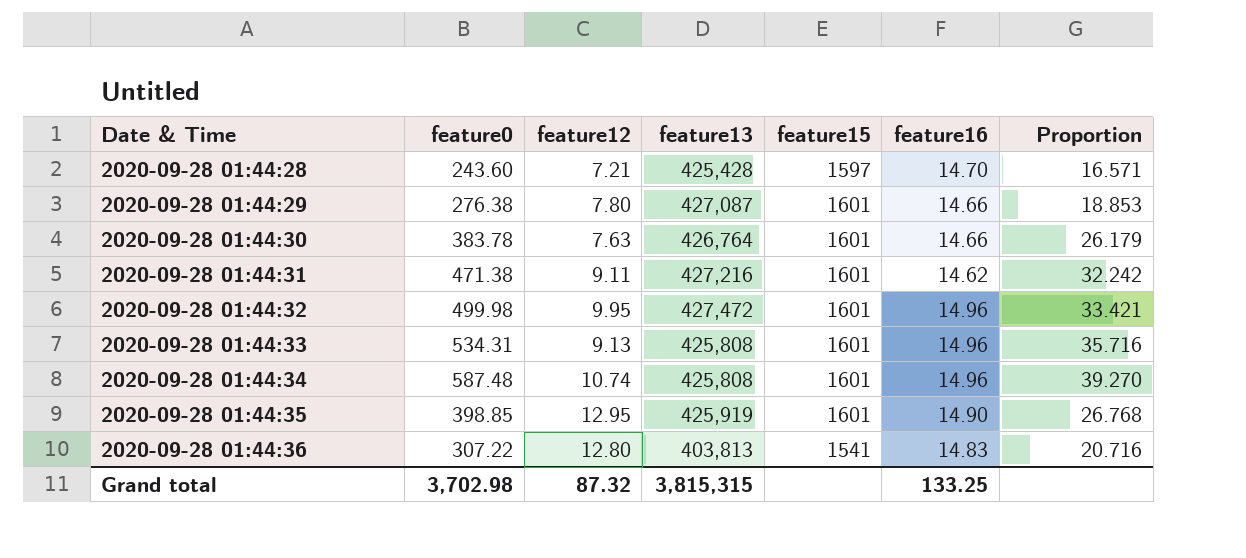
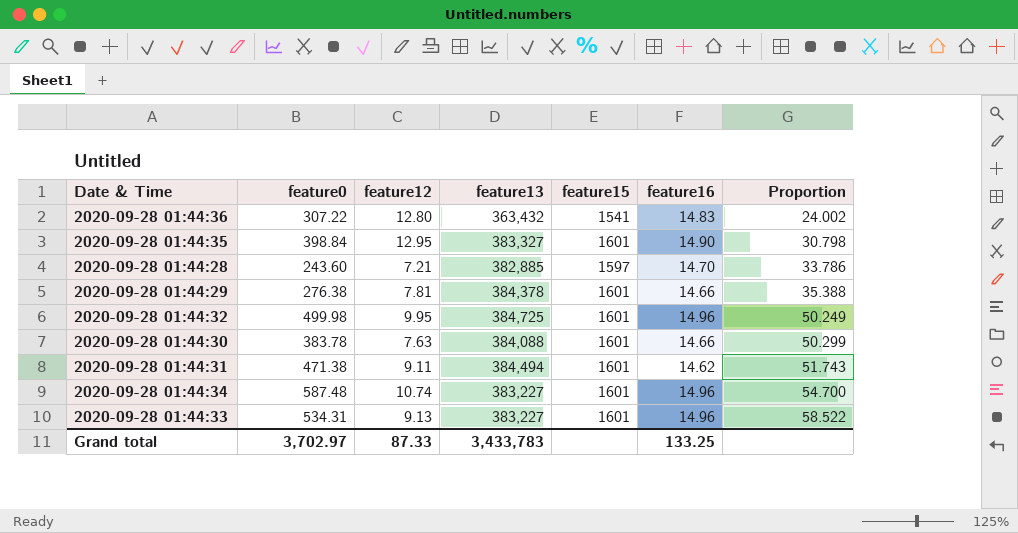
row order: Date & Time ascending -> Proportion ascending
column Proportion | formula: [feature0] / [feature16] -> [feature0] / [feature12]
2020-09-28 01:44:36 | feature13: 403,813 -> 363,432
2020-09-28 01:44:35 | feature0: 398.85 -> 398.84
2020-09-28 01:44:35 | feature13: 425,919 -> 383,327
2020-09-28 01:44:28 | feature13: 425,428 -> 382,885
2020-09-28 01:44:29 | feature12: 7.80 -> 7.81
2020-09-28 01:44:29 | feature13: 427,087 -> 384,378
2020-09-28 01:44:32 | feature13: 427,472 -> 384,725
2020-09-28 01:44:30 | feature13: 426,764 -> 384,088
2020-09-28 01:44:31 | feature13: 427,216 -> 384,494
2020-09-28 01:44:34 | feature13: 425,808 -> 383,227
2020-09-28 01:44:33 | feature13: 425,808 -> 383,227
Grand total | feature0: 3,702.98 -> 3,702.97
Grand total | feature12: 87.32 -> 87.33
Grand total | feature13: 3,815,315 -> 3,433,783

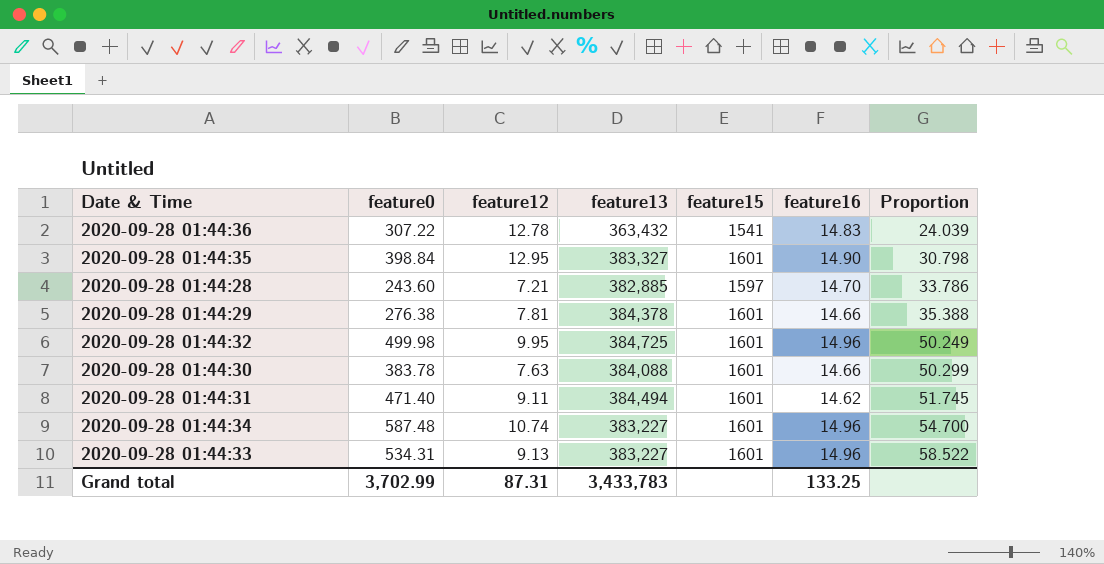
2020-09-28 01:44:36 | feature12: 12.80 -> 12.78
2020-09-28 01:44:36 | Proportion: 24.002 -> 24.039
2020-09-28 01:44:31 | feature0: 471.38 -> 471.40
2020-09-28 01:44:31 | Proportion: 51.743 -> 51.745
Grand total | feature0: 3,702.97 -> 3,702.99
Grand total | feature12: 87.33 -> 87.31

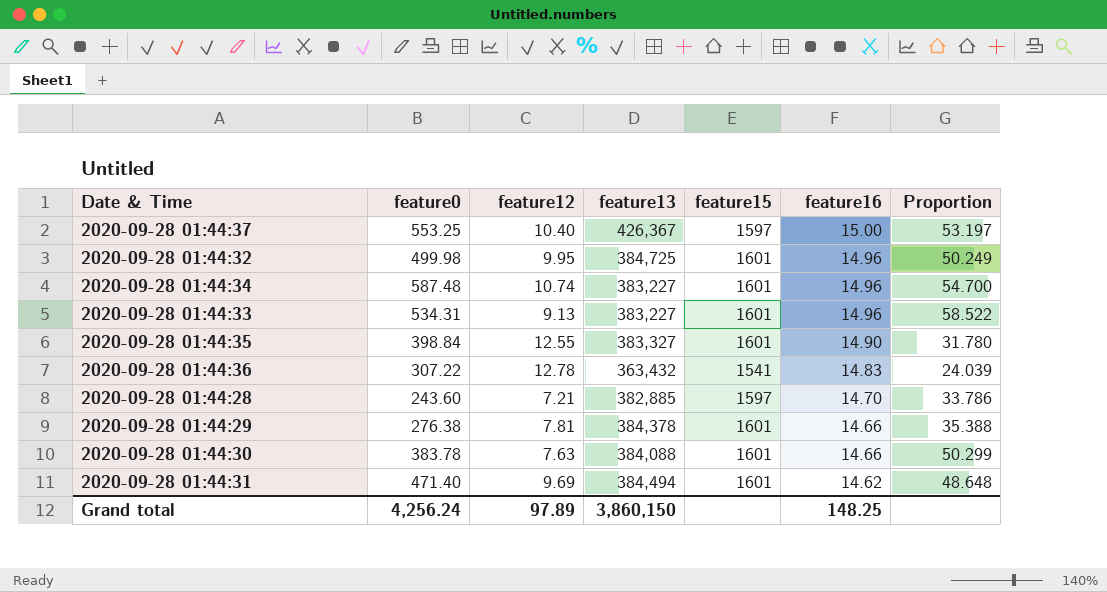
row order: Proportion ascending -> feature16 descending
row 2020-09-28 01:44:37: none -> 553.25 | 10.40 | 426,367 | 1597 | 15.00 | 53.197
2020-09-28 01:44:35 | feature12: 12.95 -> 12.55
2020-09-28 01:44:35 | Proportion: 30.798 -> 31.780
2020-09-28 01:44:31 | feature12: 9.11 -> 9.69
2020-09-28 01:44:31 | Proportion: 51.745 -> 48.648
Grand total | feature0: 3,702.99 -> 4,256.24
Grand total | feature12: 87.31 -> 97.89
Grand total | feature13: 3,433,783 -> 3,860,150
Grand total | feature16: 133.25 -> 148.25

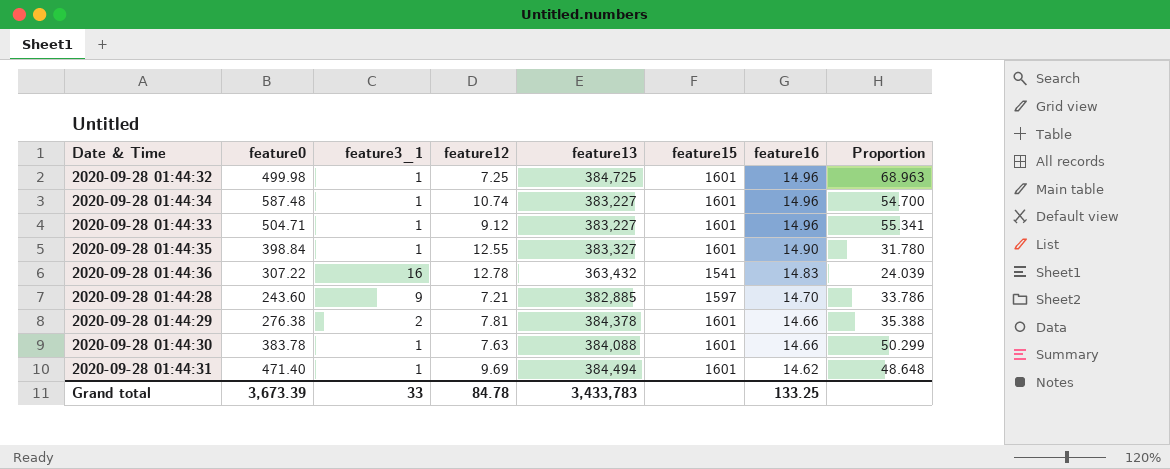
column feature3_1 | position: none -> 3
row 2020-09-28 01:44:37: 553.25 | 10.40 | 426,367 | 1597 | 15.00 | 53.197 -> none
2020-09-28 01:44:32 | feature12: 9.95 -> 7.25
2020-09-28 01:44:32 | Proportion: 50.249 -> 68.963
2020-09-28 01:44:33 | feature0: 534.31 -> 504.71
2020-09-28 01:44:33 | feature12: 9.13 -> 9.12
2020-09-28 01:44:33 | Proportion: 58.522 -> 55.341
Grand total | feature0: 4,256.24 -> 3,673.39
Grand total | feature12: 97.89 -> 84.78
Grand total | feature13: 3,860,150 -> 3,433,783
Grand total | feature16: 148.25 -> 133.25

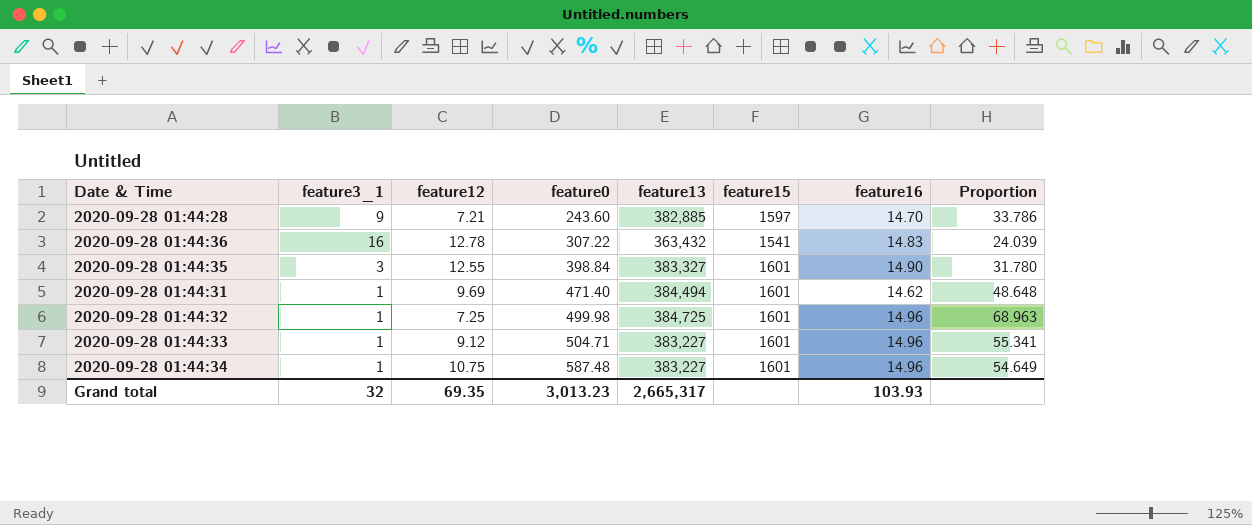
row order: feature16 descending -> feature0 ascending
column feature0 | position: 2 -> 4
row 2020-09-28 01:44:29: 276.38 | 2 | 7.81 | 384,378 | 1601 | 14.66 | 35.388 -> none
row 2020-09-28 01:44:30: 383.78 | 1 | 7.63 | 384,088 | 1601 | 14.66 | 50.299 -> none
2020-09-28 01:44:35 | feature3_1: 1 -> 3
2020-09-28 01:44:34 | feature12: 10.74 -> 10.75
2020-09-28 01:44:34 | Proportion: 54.700 -> 54.649
Grand total | feature3_1: 33 -> 32
Grand total | feature12: 84.78 -> 69.35
Grand total | feature0: 3,673.39 -> 3,013.23
Grand total | feature13: 3,433,783 -> 2,665,317
Grand total | feature16: 133.25 -> 103.93

